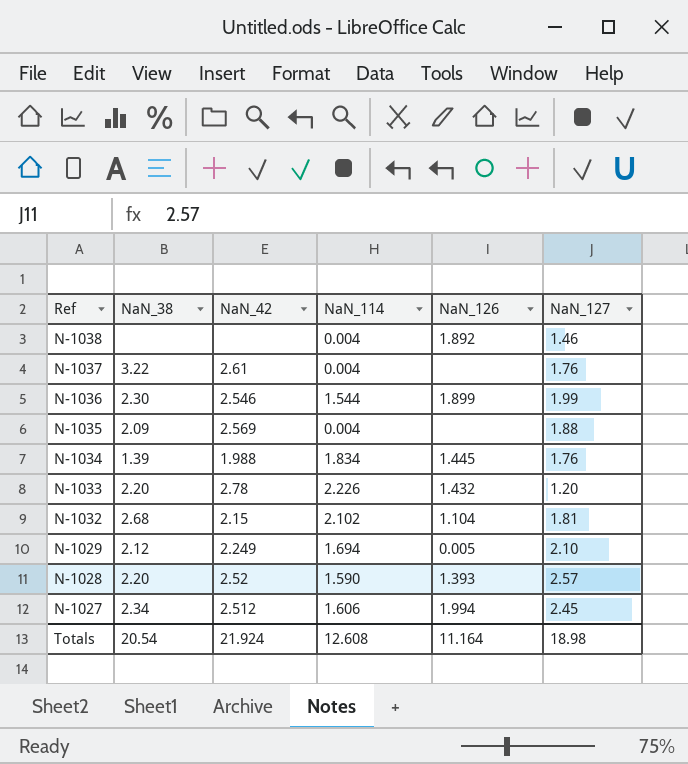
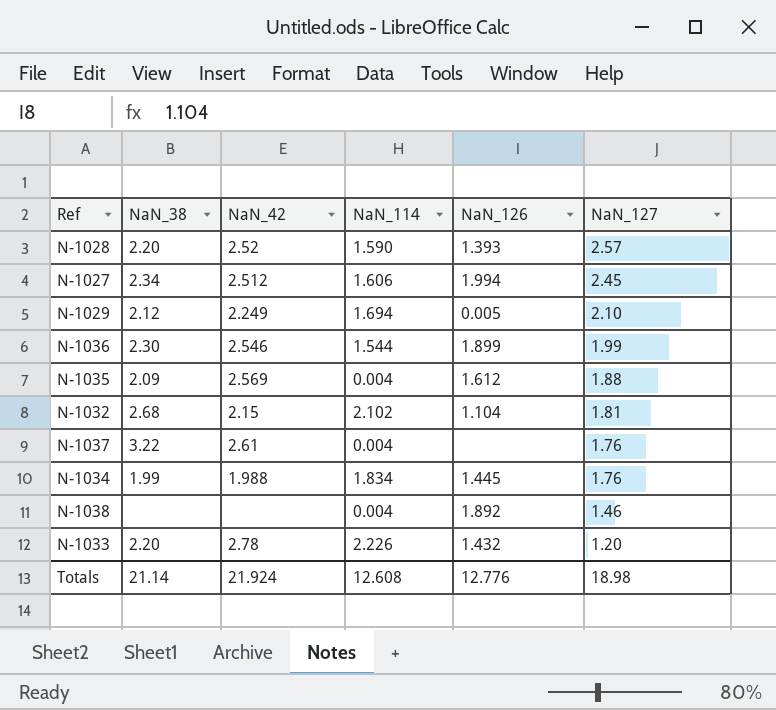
row order: Ref descending -> NaN_127 descending
N-1035 | NaN_126: none -> 1.612
N-1034 | NaN_38: 1.39 -> 1.99
Totals | NaN_38: 20.54 -> 21.14
Totals | NaN_126: 11.164 -> 12.776

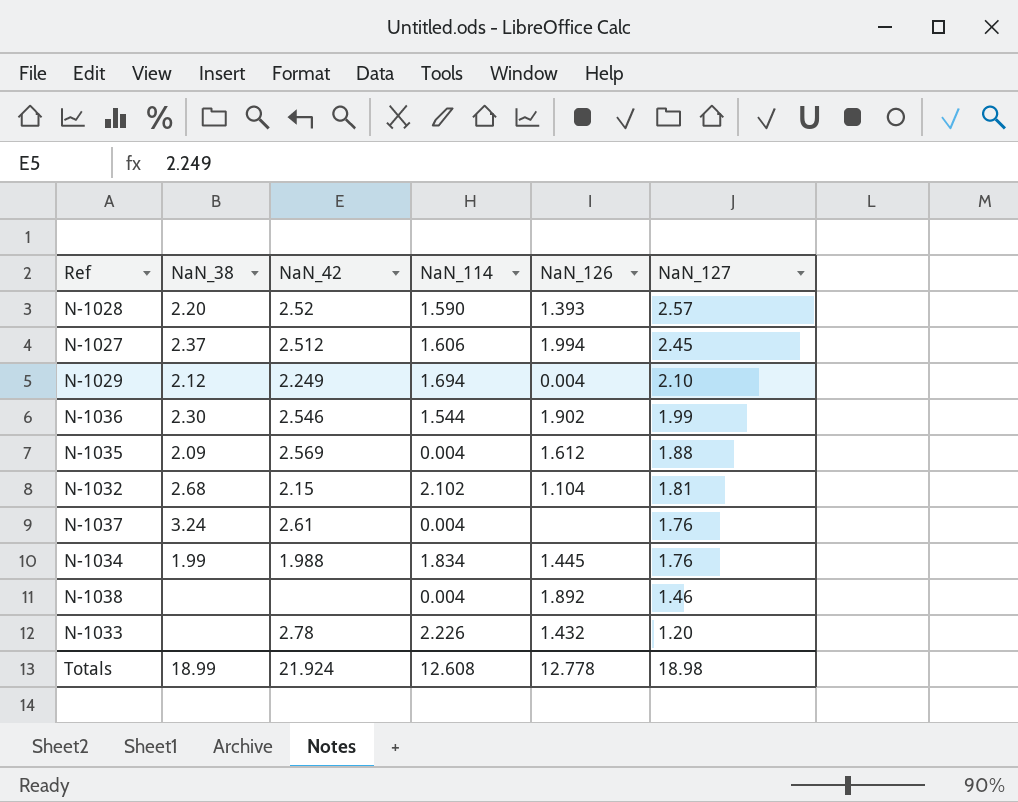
N-1027 | NaN_38: 2.34 -> 2.37
N-1029 | NaN_126: 0.005 -> 0.004
N-1036 | NaN_126: 1.899 -> 1.902
N-1037 | NaN_38: 3.22 -> 3.24
N-1033 | NaN_38: 2.20 -> none
Totals | NaN_38: 21.14 -> 18.99
Totals | NaN_126: 12.776 -> 12.778

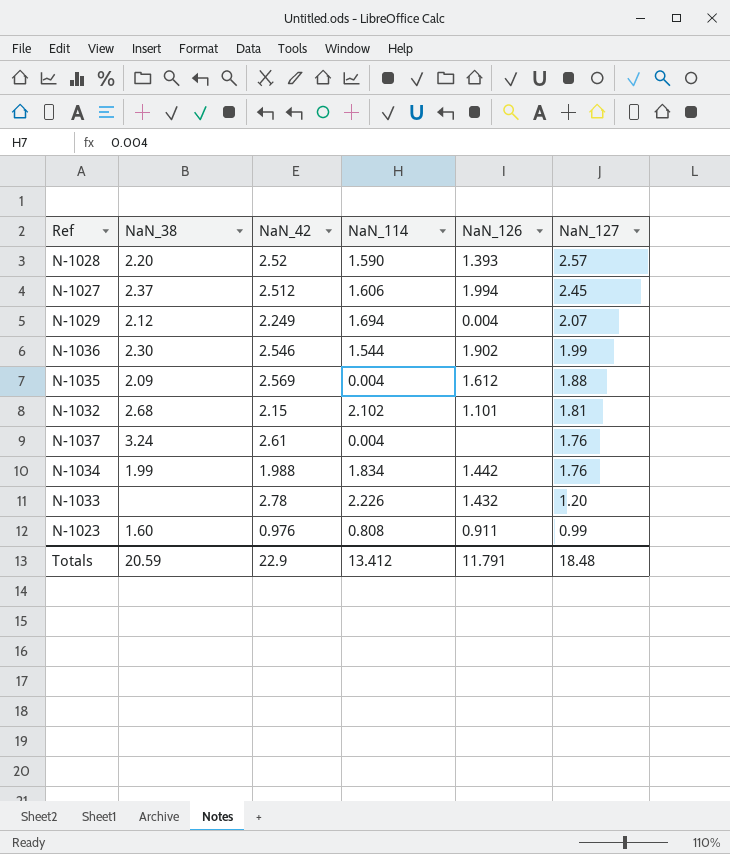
row N-1038: none | none | 0.004 | 1.892 | 1.46 -> none
N-1029 | NaN_127: 2.10 -> 2.07
N-1032 | NaN_126: 1.104 -> 1.101
N-1034 | NaN_126: 1.445 -> 1.442
row N-1023: none -> 1.60 | 0.976 | 0.808 | 0.911 | 0.99
Totals | NaN_38: 18.99 -> 20.59
Totals | NaN_42: 21.924 -> 22.9
Totals | NaN_114: 12.608 -> 13.412
Totals | NaN_126: 12.778 -> 11.791
Totals | NaN_127: 18.98 -> 18.48

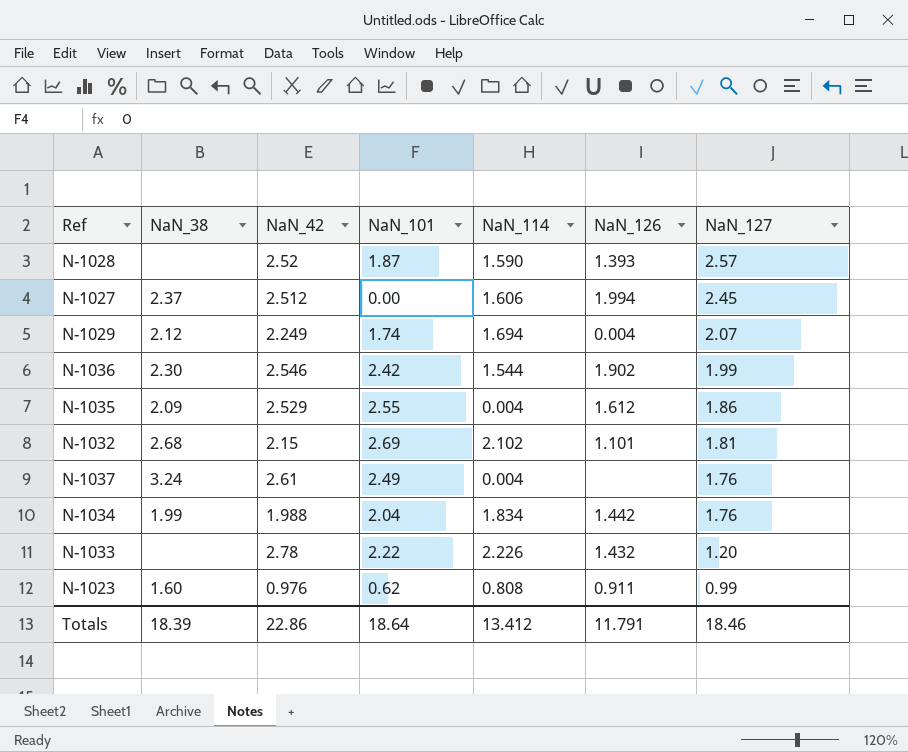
column NaN_101 | position: none -> 4
N-1028 | NaN_38: 2.20 -> none
N-1035 | NaN_42: 2.569 -> 2.529
N-1035 | NaN_127: 1.88 -> 1.86
Totals | NaN_38: 20.59 -> 18.39
Totals | NaN_42: 22.9 -> 22.86
Totals | NaN_127: 18.48 -> 18.46

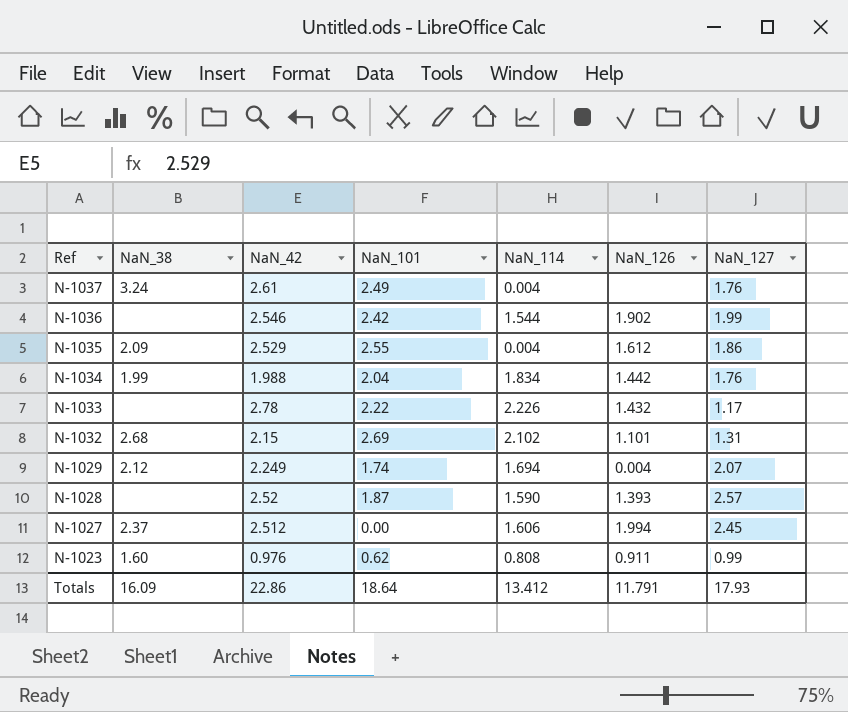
row order: NaN_127 descending -> Ref descending
N-1036 | NaN_38: 2.30 -> none
N-1033 | NaN_127: 1.20 -> 1.17
N-1032 | NaN_127: 1.81 -> 1.31
Totals | NaN_38: 18.39 -> 16.09
Totals | NaN_127: 18.46 -> 17.93

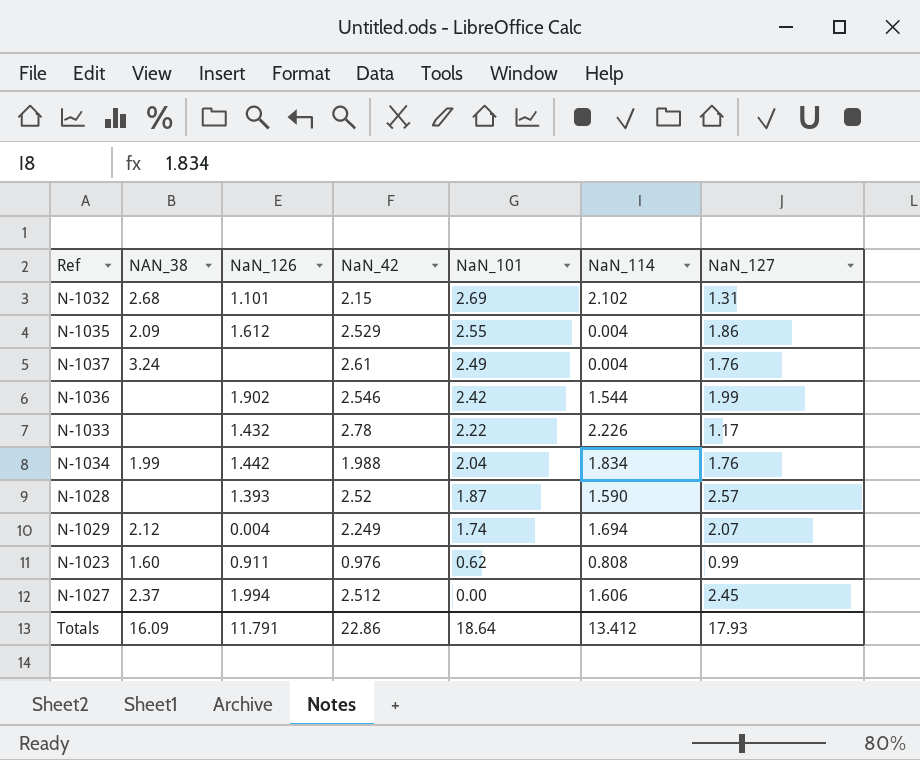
row order: Ref descending -> NaN_101 descending
column name: NaN_38 -> NAN_38
column NaN_126 | position: 6 -> 3

